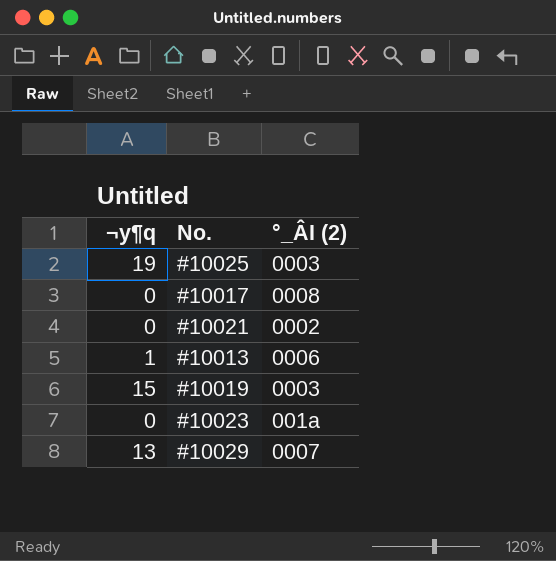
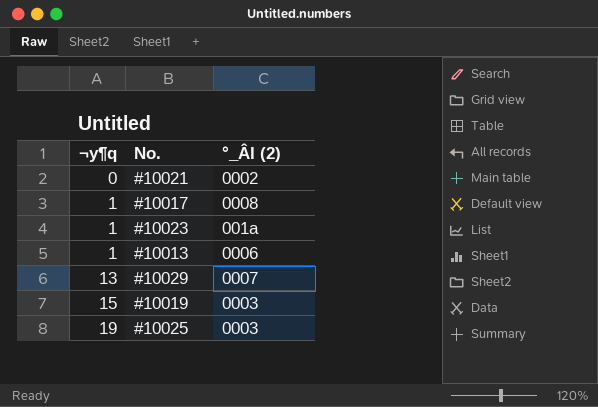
row order: none -> ¬y¶q ascending
#10017 | ¬y¶q: 0 -> 1
#10023 | ¬y¶q: 0 -> 1

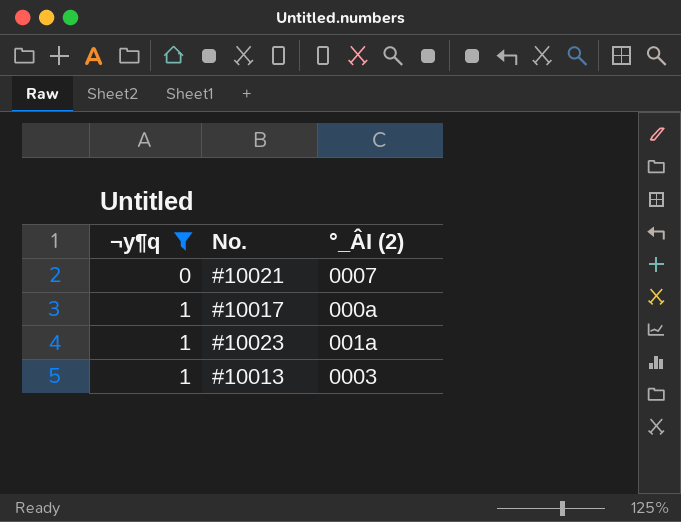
filter: none -> ¬y¶q <= 1
#10021 | °_ÂI (2): 0002 -> 0007
#10017 | °_ÂI (2): 0008 -> 000a
#10013 | °_ÂI (2): 0006 -> 0003

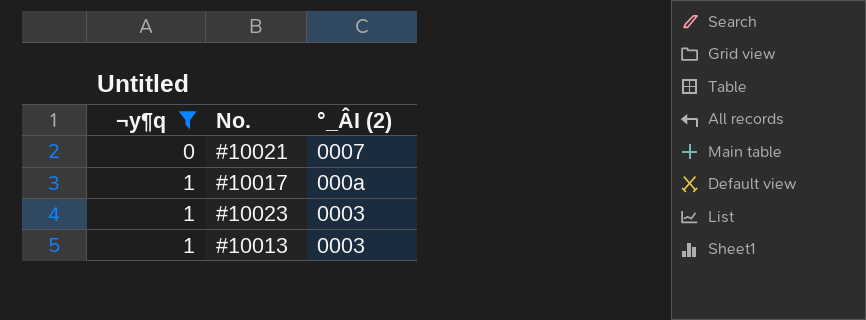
#10023 | °_ÂI (2): 001a -> 0003

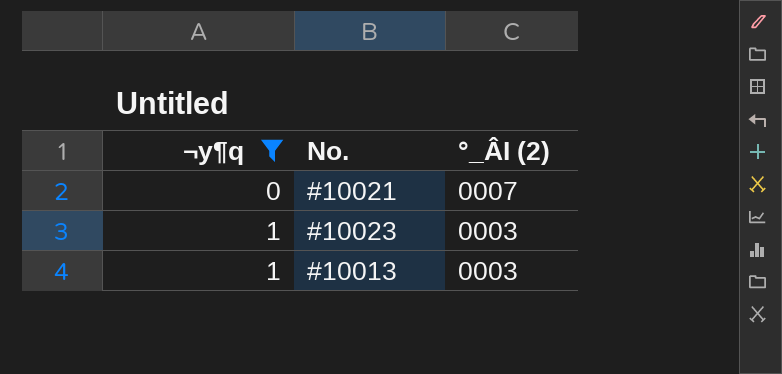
row #10017: 1 | 000a -> none

